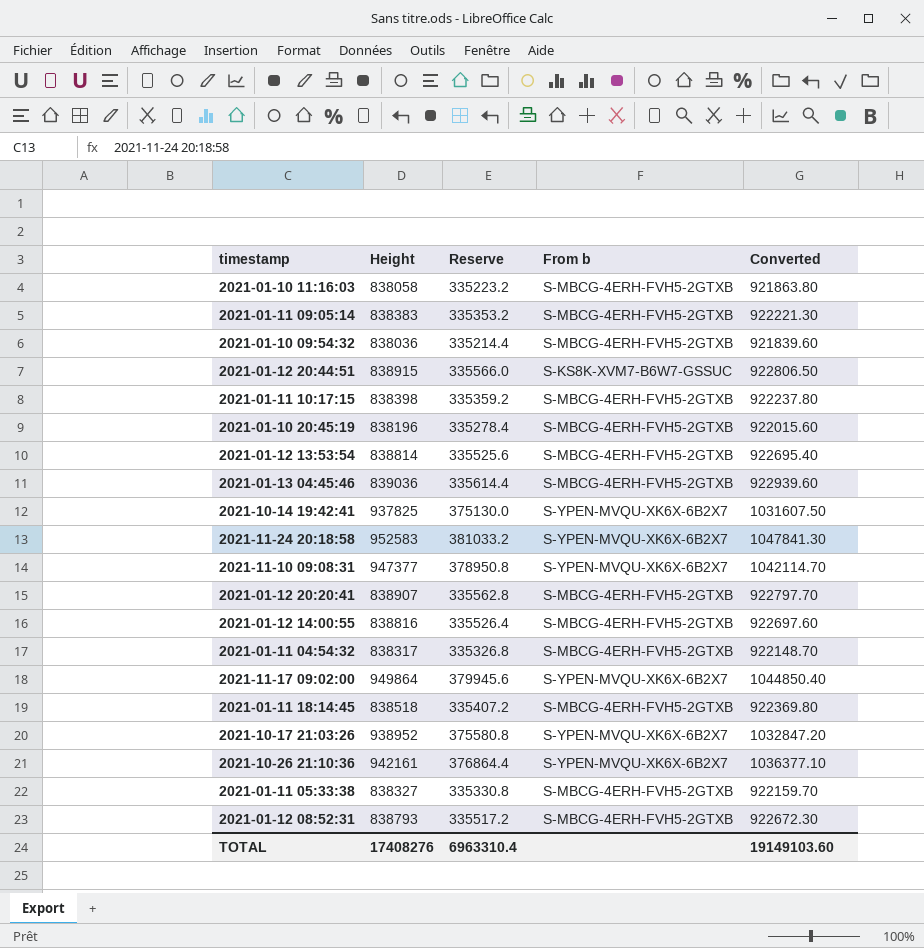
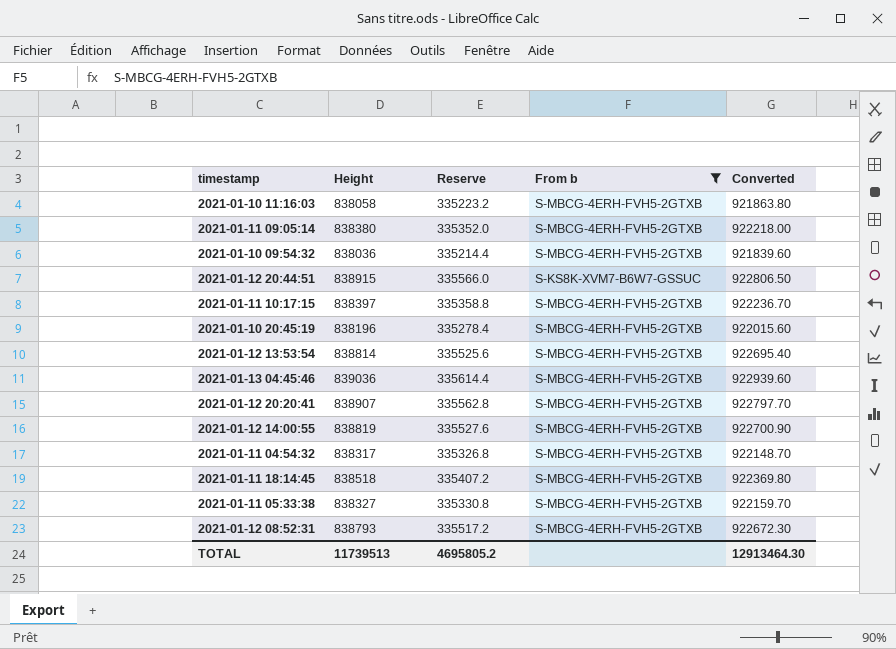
filter: none -> From b != S-YPEN-MVQU-XK6X-6B2X7
2021-01-11 09:05:14 | Height: 838383 -> 838380
2021-01-11 09:05:14 | Reserve: 335353.2 -> 335352.0
2021-01-11 09:05:14 | Converted: 922221.30 -> 922218.00
2021-01-11 10:17:15 | Height: 838398 -> 838397
2021-01-11 10:17:15 | Reserve: 335359.2 -> 335358.8
2021-01-11 10:17:15 | Converted: 922237.80 -> 922236.70
2021-01-12 14:00:55 | Height: 838816 -> 838819
2021-01-12 14:00:55 | Reserve: 335526.4 -> 335527.6
2021-01-12 14:00:55 | Converted: 922697.60 -> 922700.90
TOTAL | Height: 17408276 -> 11739513
TOTAL | Reserve: 6963310.4 -> 4695805.2
TOTAL | Converted: 19149103.60 -> 12913464.30

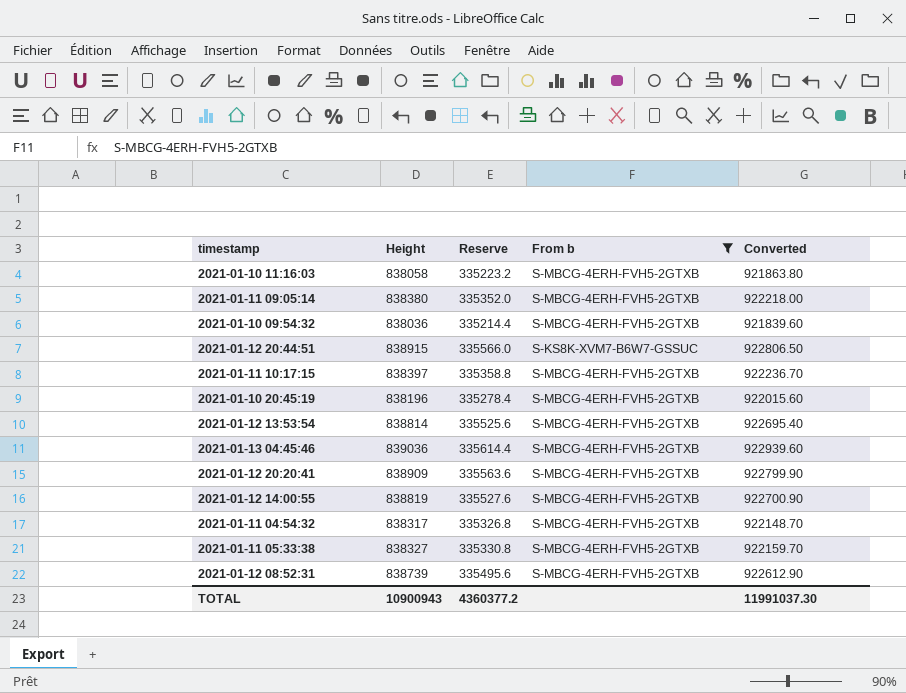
row 2021-01-11 18:14:45: 838518 | 335407.2 | S-MBCG-4ERH-FVH5-2GTXB | 922369.80 -> none
2021-01-12 20:20:41 | Height: 838907 -> 838909
2021-01-12 20:20:41 | Reserve: 335562.8 -> 335563.6
2021-01-12 20:20:41 | Converted: 922797.70 -> 922799.90
2021-01-12 08:52:31 | Height: 838793 -> 838739
2021-01-12 08:52:31 | Reserve: 335517.2 -> 335495.6
2021-01-12 08:52:31 | Converted: 922672.30 -> 922612.90
TOTAL | Height: 11739513 -> 10900943
TOTAL | Reserve: 4695805.2 -> 4360377.2
TOTAL | Converted: 12913464.30 -> 11991037.30

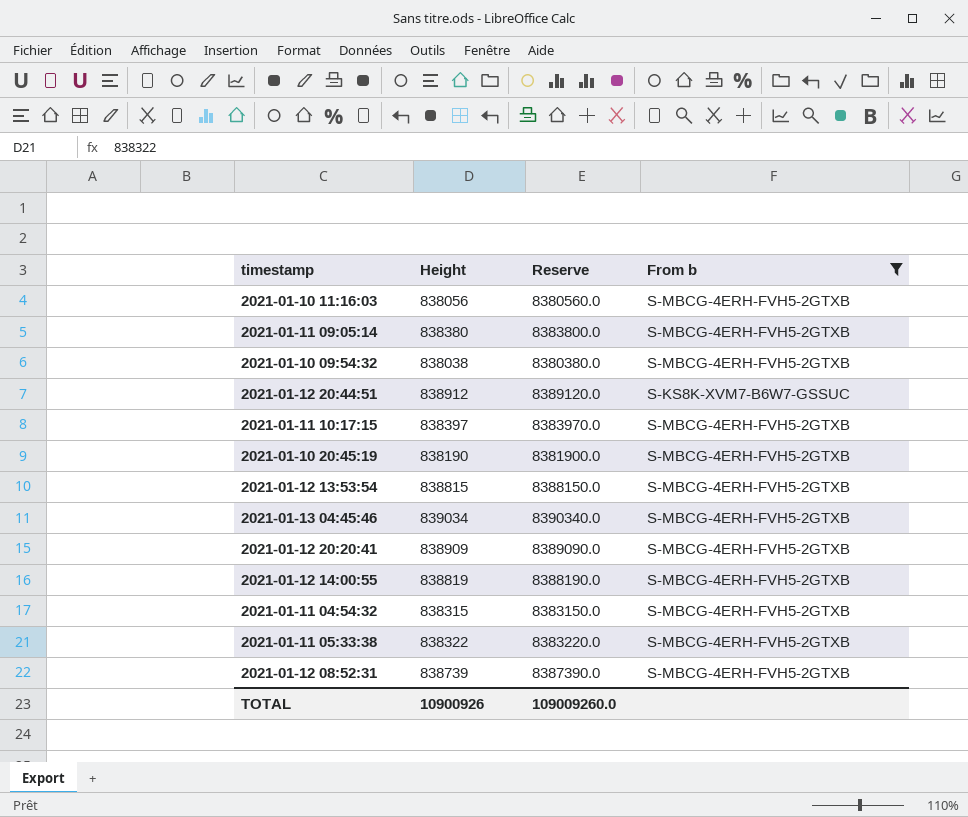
column Converted | formula: [Height] * 1.1 -> none
column Reserve | formula: [Height] * 0.4 -> [Height] * 10
2021-01-10 11:16:03 | Height: 838058 -> 838056
2021-01-10 09:54:32 | Height: 838036 -> 838038
2021-01-12 20:44:51 | Height: 838915 -> 838912
2021-01-10 20:45:19 | Height: 838196 -> 838190
2021-01-12 13:53:54 | Height: 838814 -> 838815
2021-01-13 04:45:46 | Height: 839036 -> 839034
2021-01-11 04:54:32 | Height: 838317 -> 838315
2021-01-11 05:33:38 | Height: 838327 -> 838322
TOTAL | Height: 10900943 -> 10900926
TOTAL | Reserve: 4360377.2 -> 109009260.0

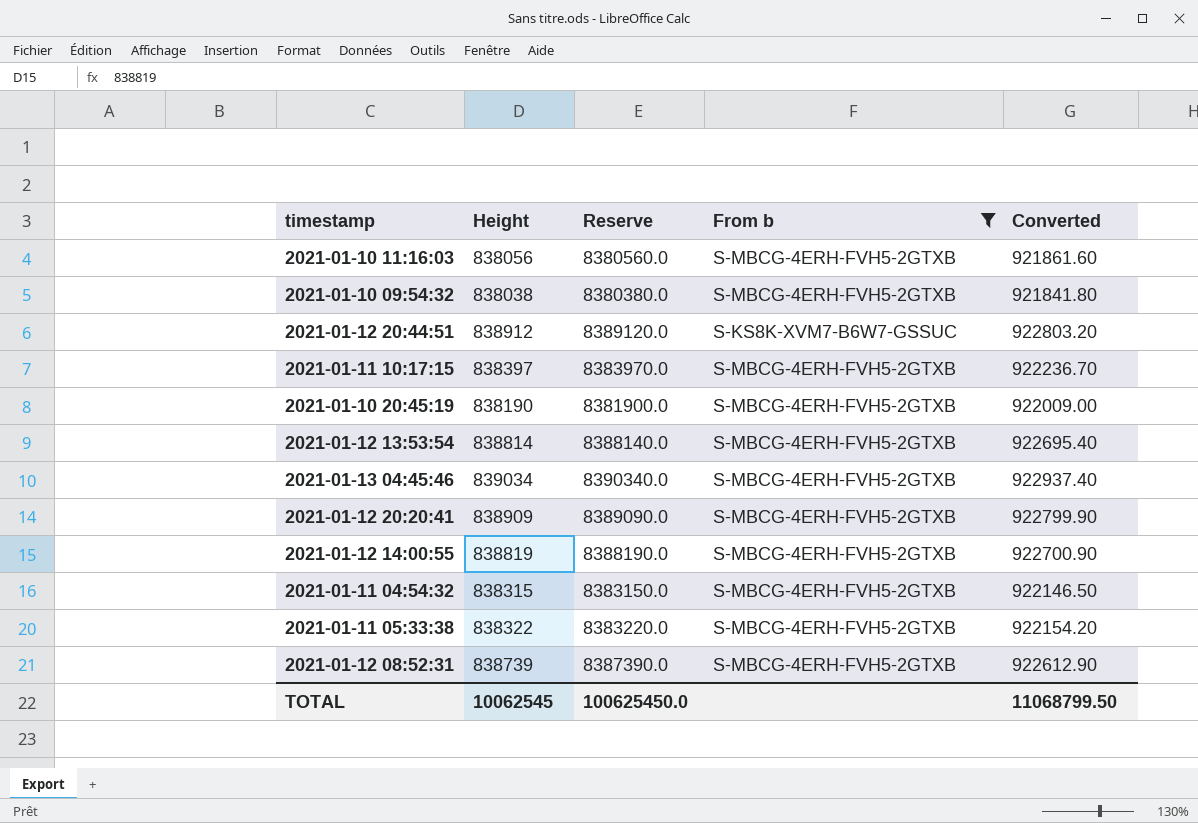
column Converted | formula: none -> [Height] * 1.1
row 2021-01-11 09:05:14: 838380 | 8383800.0 | S-MBCG-4ERH-FVH5-2GTXB -> none
2021-01-12 13:53:54 | Height: 838815 -> 838814
2021-01-12 13:53:54 | Reserve: 8388150.0 -> 8388140.0
TOTAL | Height: 10900926 -> 10062545
TOTAL | Reserve: 109009260.0 -> 100625450.0

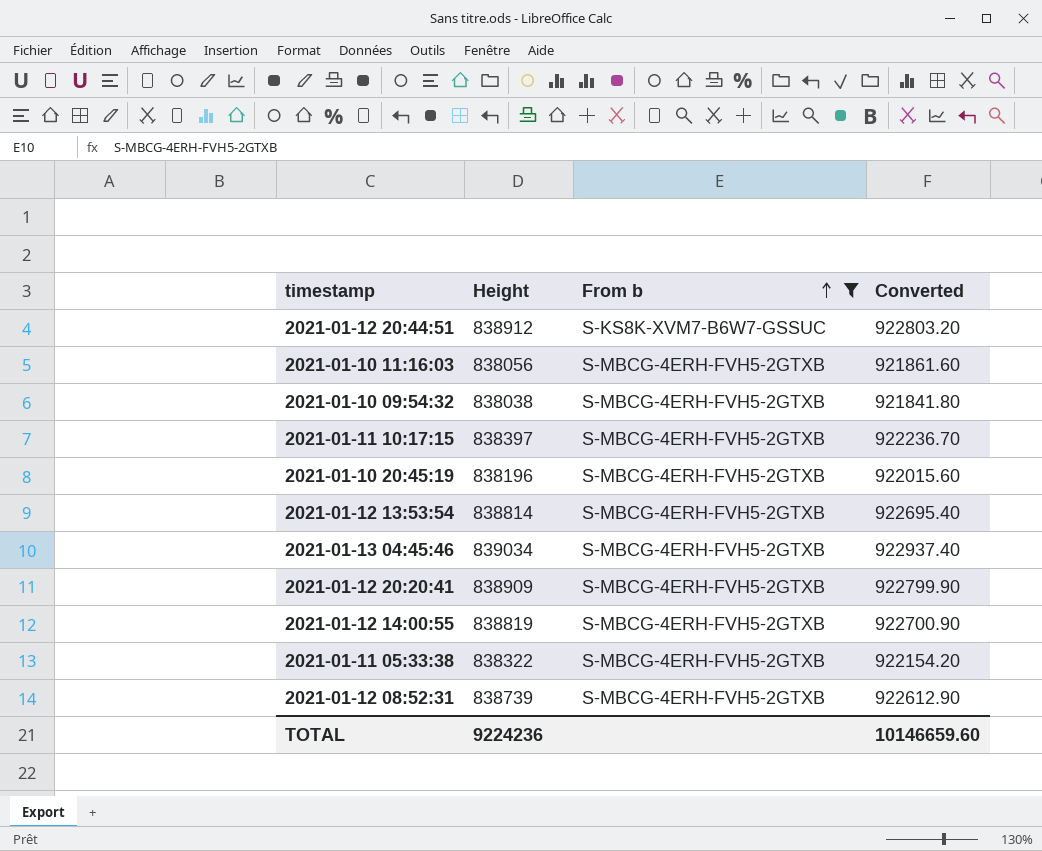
row order: none -> From b ascending
column Reserve | formula: [Height] * 10 -> none
row 2021-01-11 04:54:32: 838315 | 8383150.0 | S-MBCG-4ERH-FVH5-2GTXB | 922146.50 -> none
2021-01-10 20:45:19 | Height: 838190 -> 838196
2021-01-10 20:45:19 | Converted: 922009.00 -> 922015.60
TOTAL | Height: 10062545 -> 9224236
TOTAL | Converted: 11068799.50 -> 10146659.60

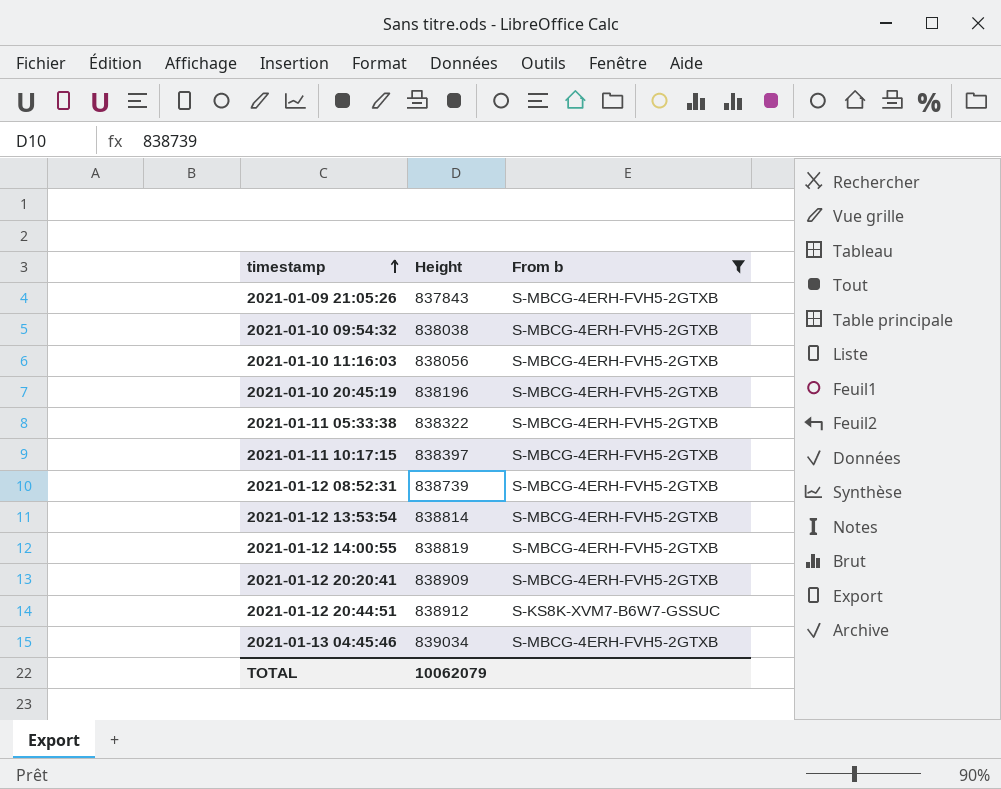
row order: From b ascending -> timestamp ascending
column Converted | formula: [Height] * 1.1 -> none
row 2021-01-09 21:05:26: none -> 837843 | S-MBCG-4ERH-FVH5-2GTXB
TOTAL | Height: 9224236 -> 10062079

